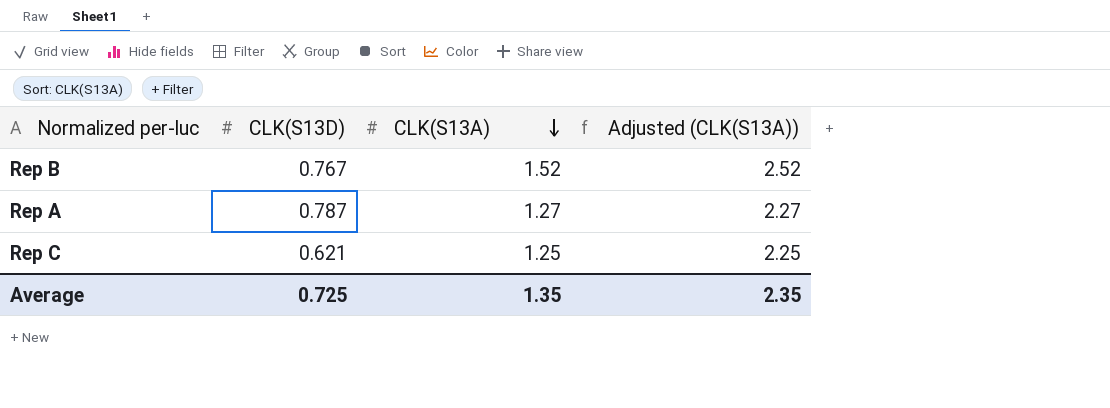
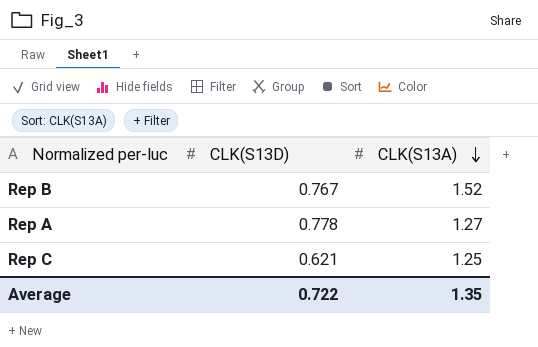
column Adjusted (CLK(S13A)) | formula: [CLK(S13A)] + 1 -> none
Rep A | CLK(S13D): 0.787 -> 0.778
Average | CLK(S13D): 0.725 -> 0.722

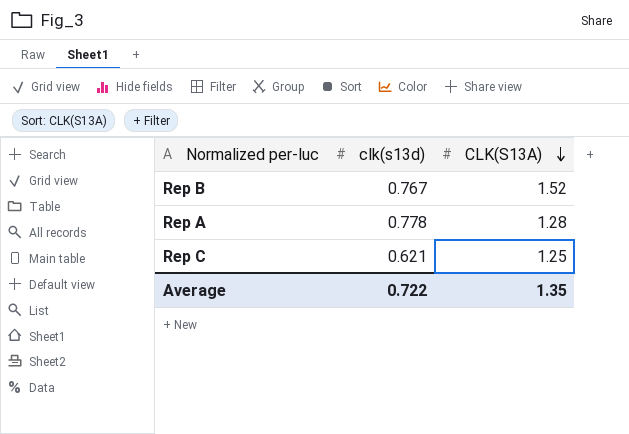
column name: CLK(S13D) -> clk(s13d)
Rep A | CLK(S13A): 1.27 -> 1.28

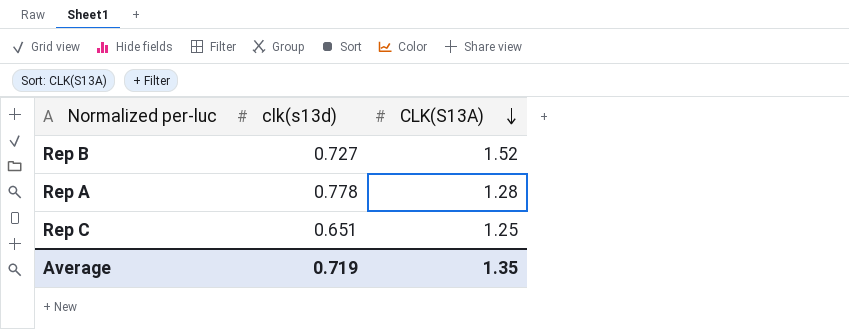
Rep B | clk(s13d): 0.767 -> 0.727
Rep C | clk(s13d): 0.621 -> 0.651
Average | clk(s13d): 0.722 -> 0.719

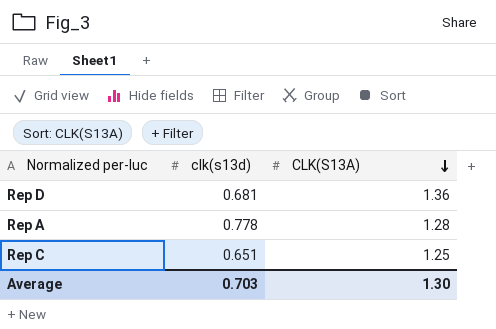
row Rep B: 0.727 | 1.52 -> none
row Rep D: none -> 0.681 | 1.36
Average | clk(s13d): 0.719 -> 0.703
Average | CLK(S13A): 1.35 -> 1.30

